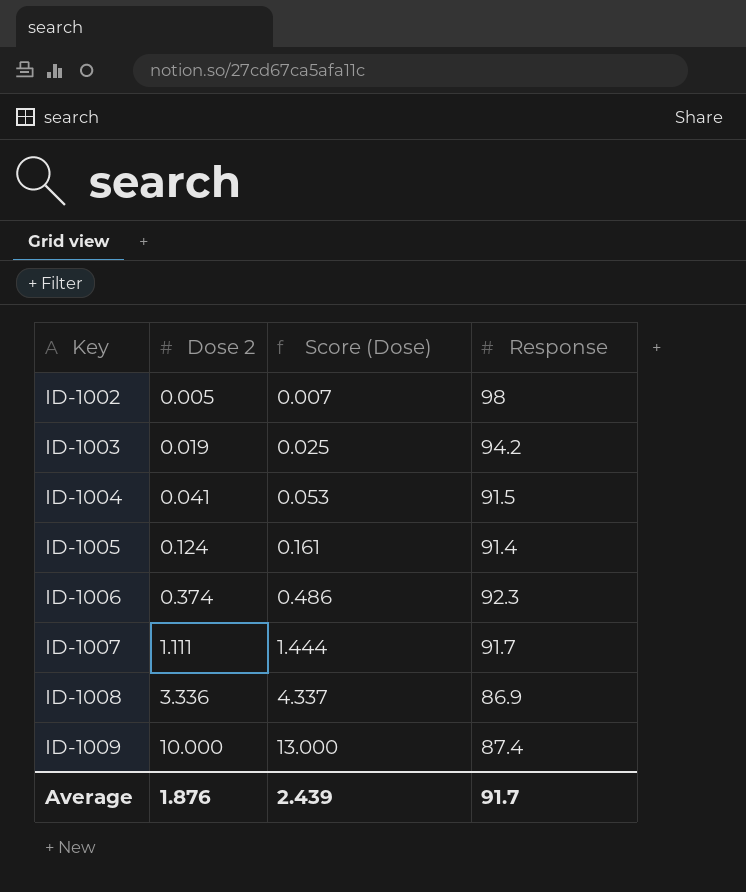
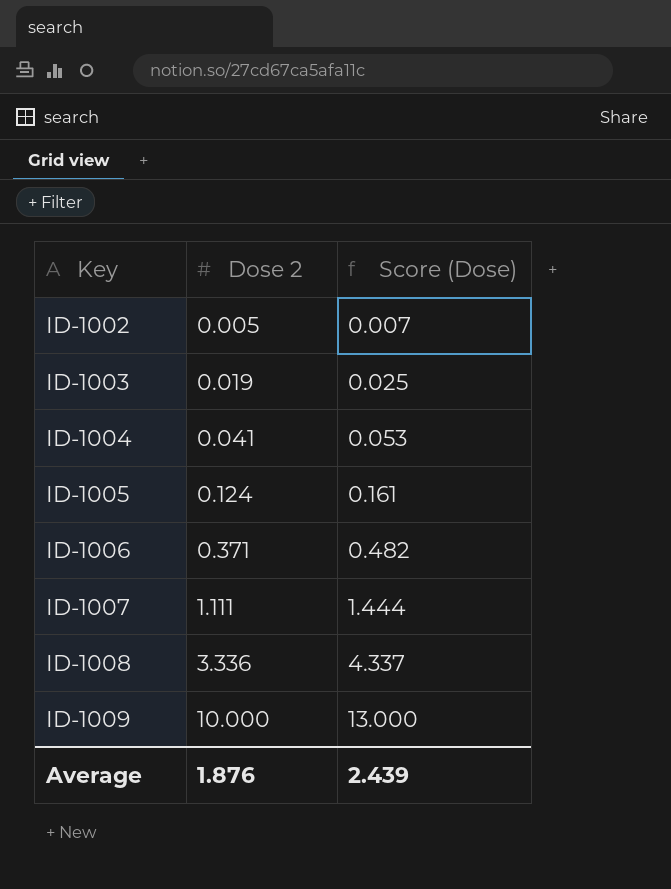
column Response | position: 4 -> none
ID-1006 | Dose 2: 0.374 -> 0.371
ID-1006 | Score (Dose): 0.486 -> 0.482

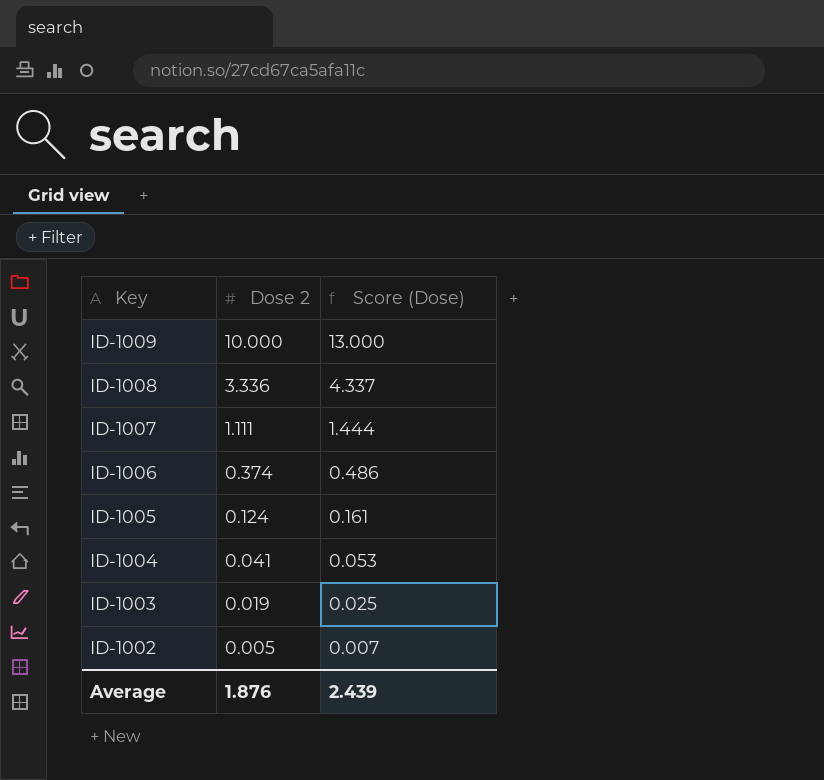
row order: Key ascending -> Key descending
ID-1006 | Dose 2: 0.371 -> 0.374
ID-1006 | Score (Dose): 0.482 -> 0.486

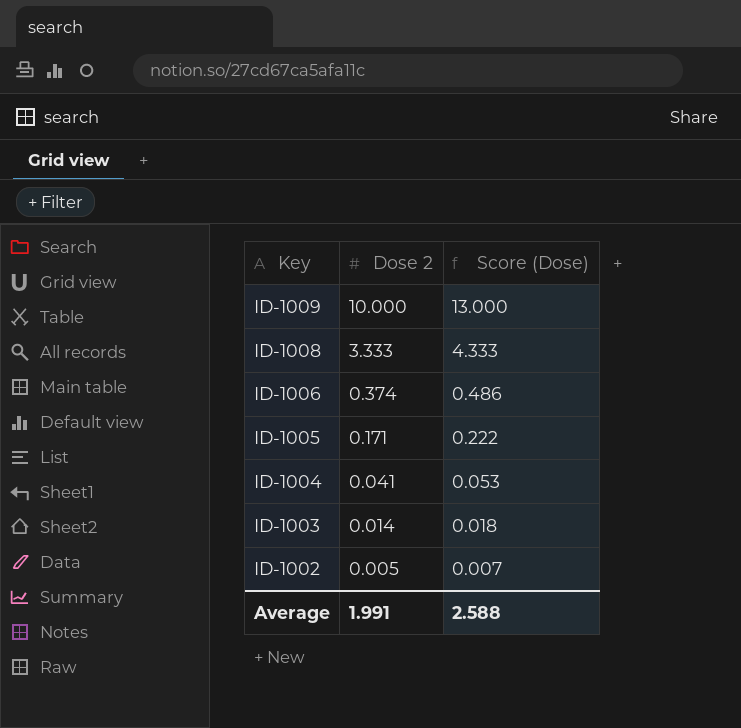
row ID-1007: 1.111 | 1.444 -> none
ID-1008 | Dose 2: 3.336 -> 3.333
ID-1008 | Score (Dose): 4.337 -> 4.333
ID-1005 | Dose 2: 0.124 -> 0.171
ID-1005 | Score (Dose): 0.161 -> 0.222
ID-1003 | Dose 2: 0.019 -> 0.014
ID-1003 | Score (Dose): 0.025 -> 0.018
Average | Dose 2: 1.876 -> 1.991
Average | Score (Dose): 2.439 -> 2.588

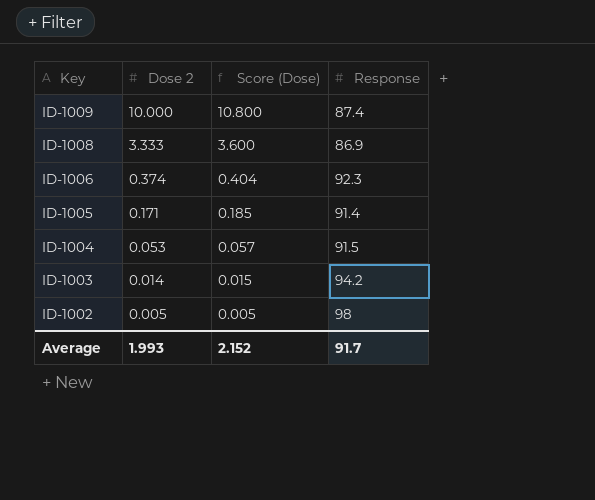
column Score (Dose) | formula: [Dose 2] * 1.3 -> [Dose 2] * 1.08
column Response | position: none -> 4
ID-1004 | Dose 2: 0.041 -> 0.053
Average | Dose 2: 1.991 -> 1.993
Average | Score (Dose): 2.588 -> 2.152

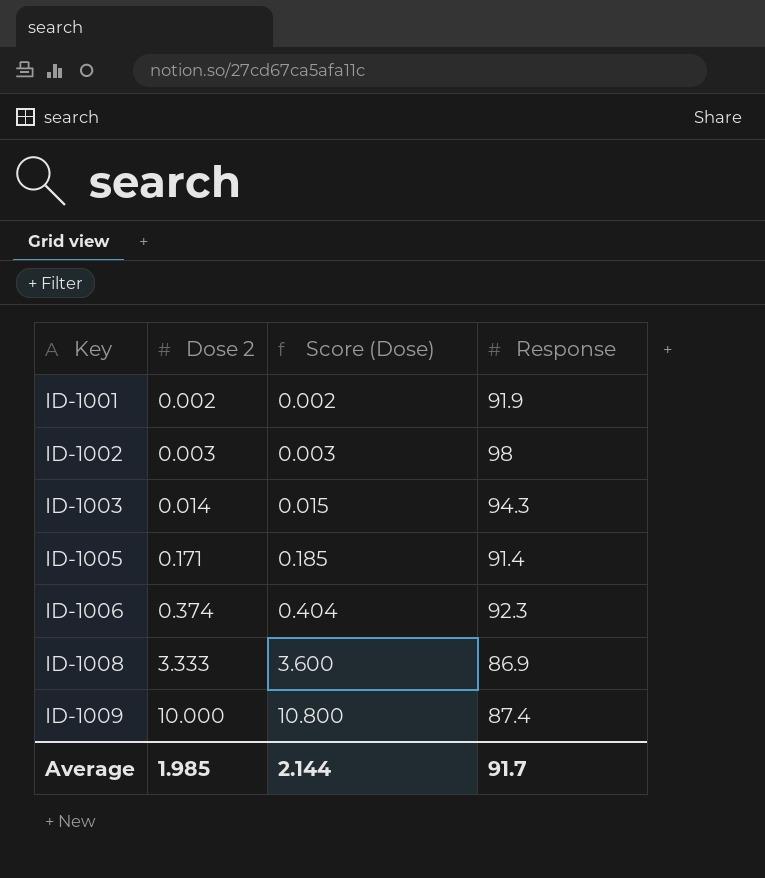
row order: Key descending -> Key ascending
row ID-1004: 0.053 | 0.057 | 91.5 -> none
row ID-1001: none -> 0.002 | 0.002 | 91.9
ID-1002 | Dose 2: 0.005 -> 0.003
ID-1002 | Score (Dose): 0.005 -> 0.003
ID-1003 | Response: 94.2 -> 94.3
Average | Dose 2: 1.993 -> 1.985
Average | Score (Dose): 2.152 -> 2.144

